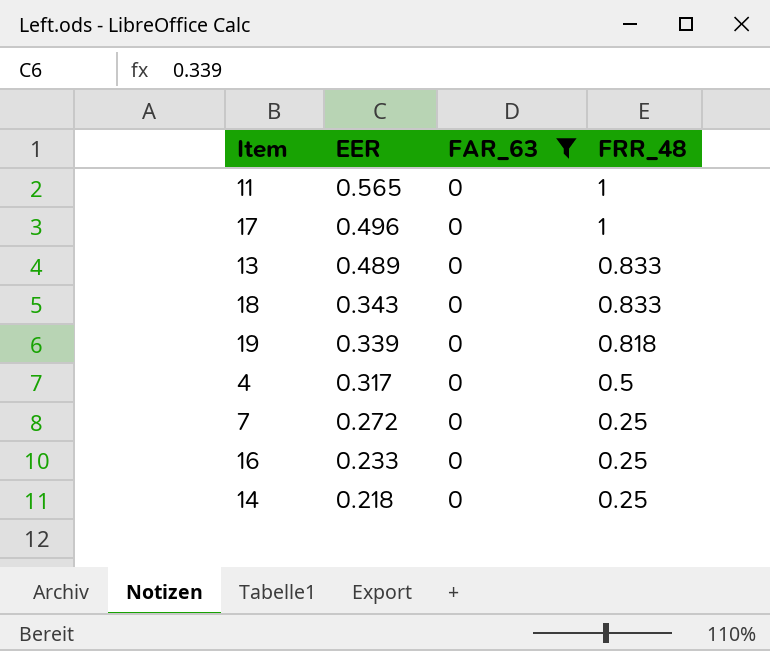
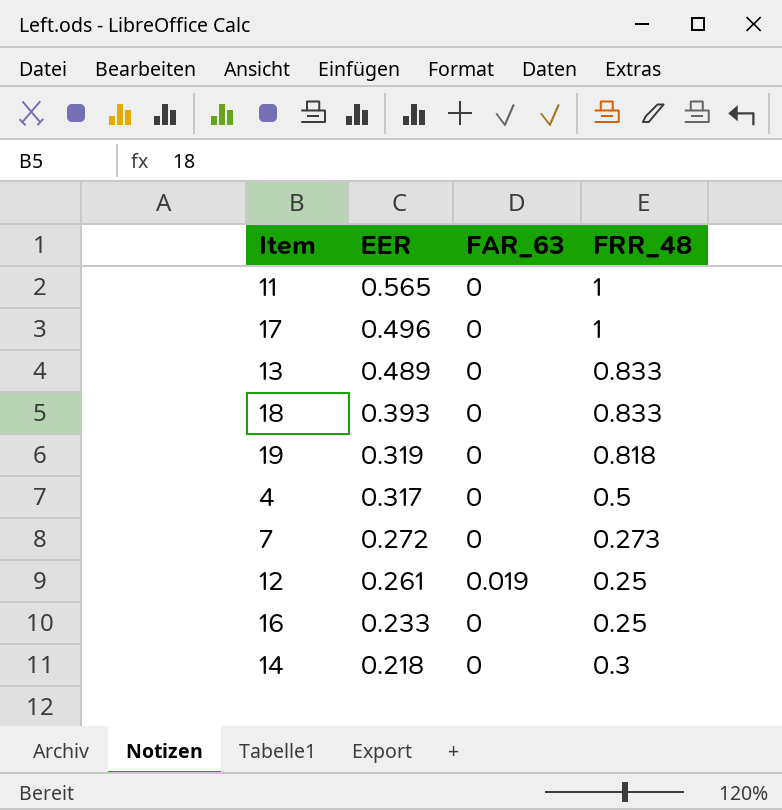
filter: FAR_63 = 0 -> none
18 | EER: 0.343 -> 0.393
19 | EER: 0.339 -> 0.319
7 | FRR_48: 0.25 -> 0.273
14 | FRR_48: 0.25 -> 0.3

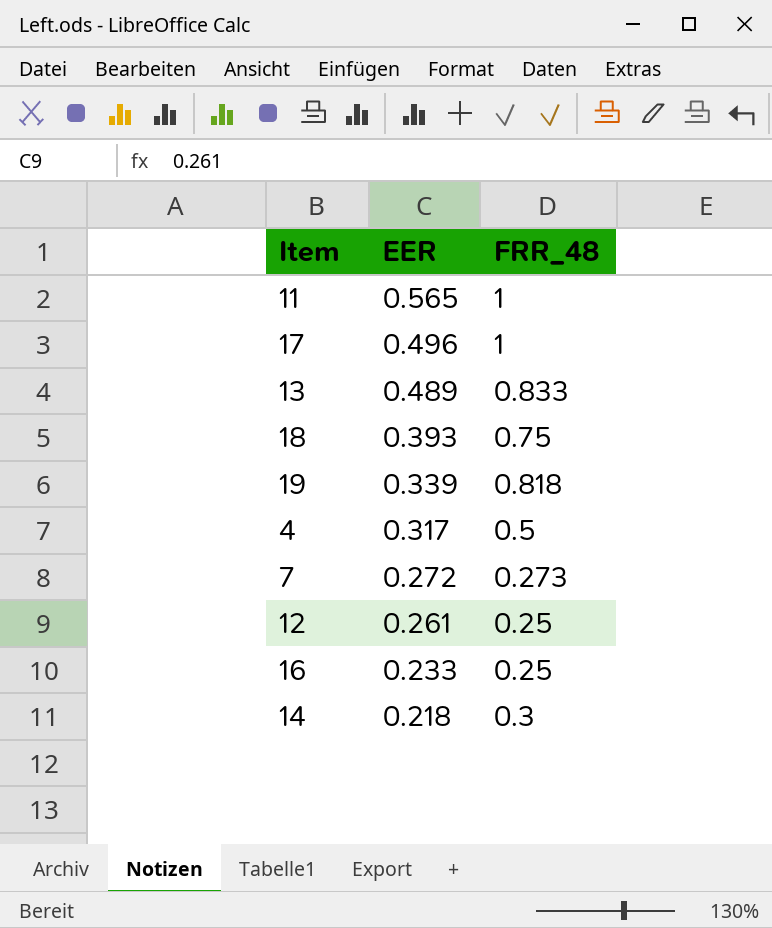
column FAR_63 | position: 3 -> none
18 | FRR_48: 0.833 -> 0.75
19 | EER: 0.319 -> 0.339

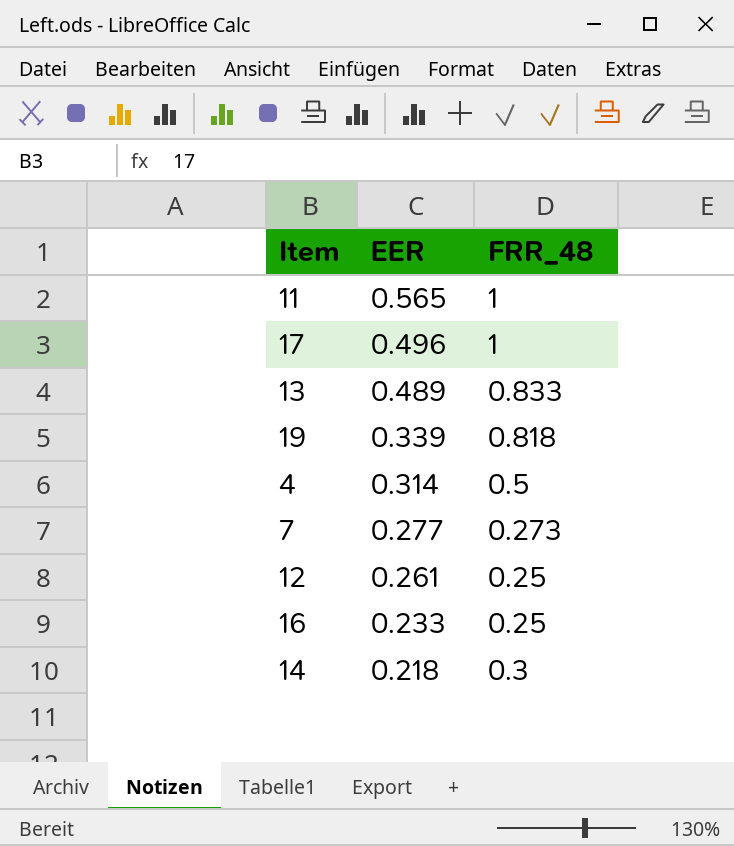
row 18: 0.393 | 0.75 -> none
4 | EER: 0.317 -> 0.314
7 | EER: 0.272 -> 0.277

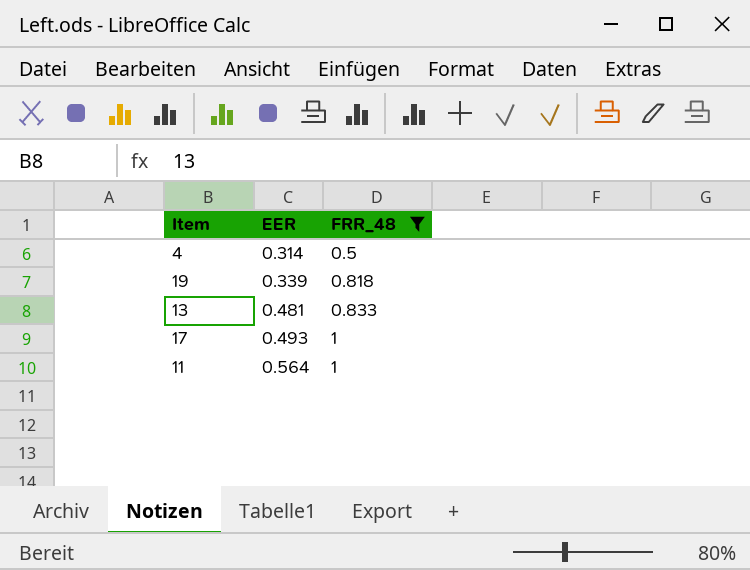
filter: none -> FRR_48 >= 0.5
row order: EER descending -> EER ascending
13 | EER: 0.489 -> 0.481
17 | EER: 0.496 -> 0.493
11 | EER: 0.565 -> 0.564

